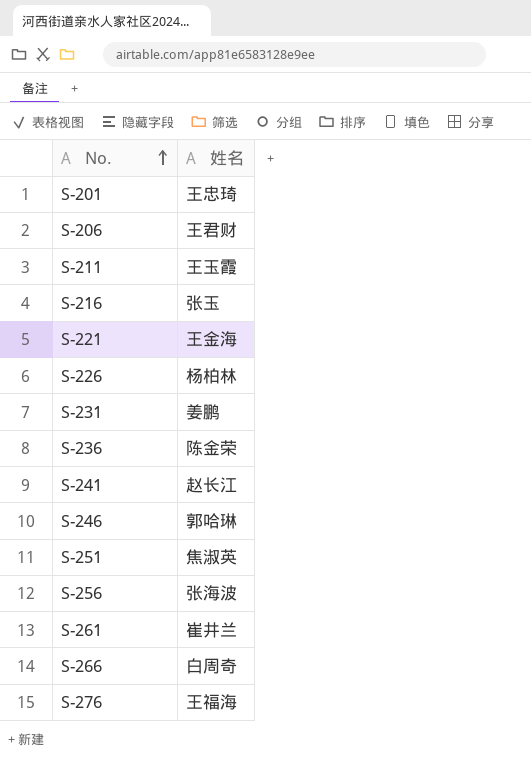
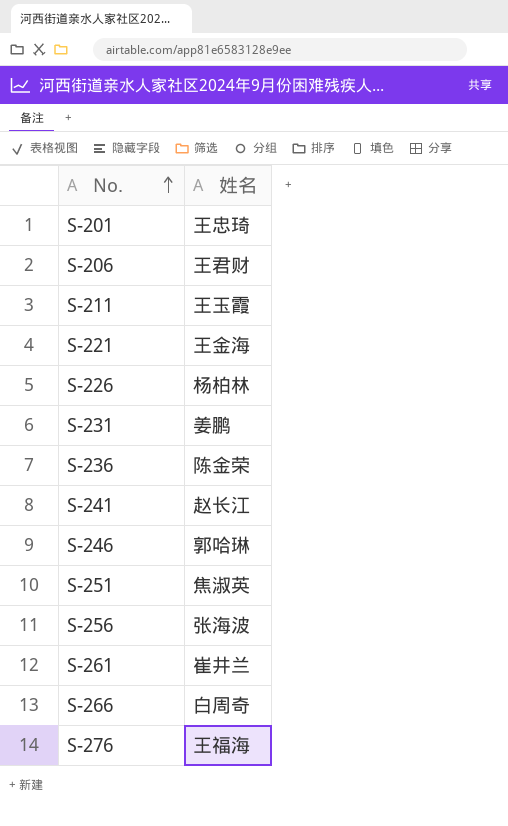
row S-216: 张玉 -> none

